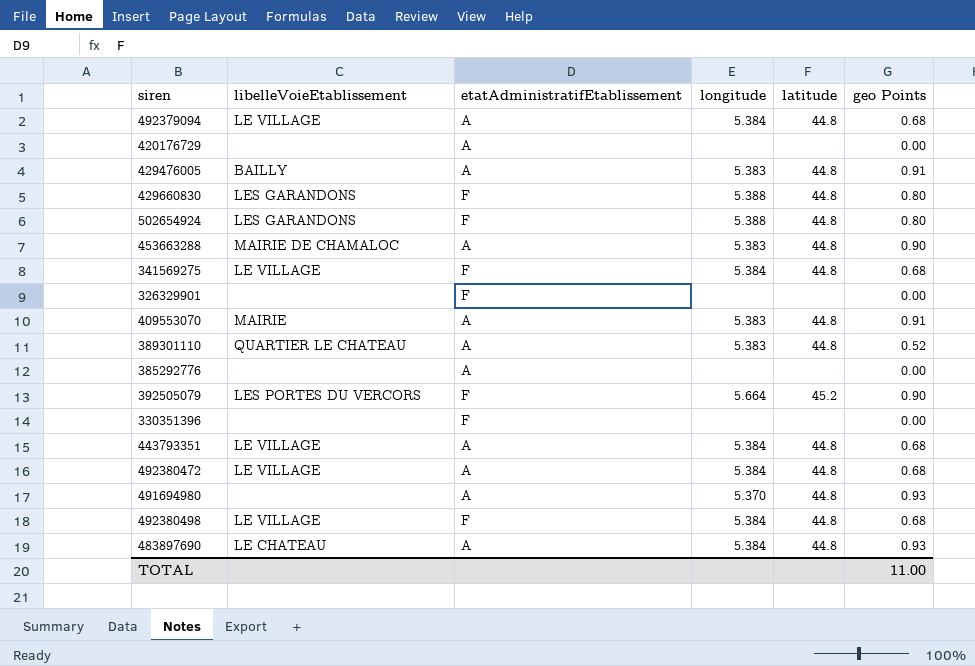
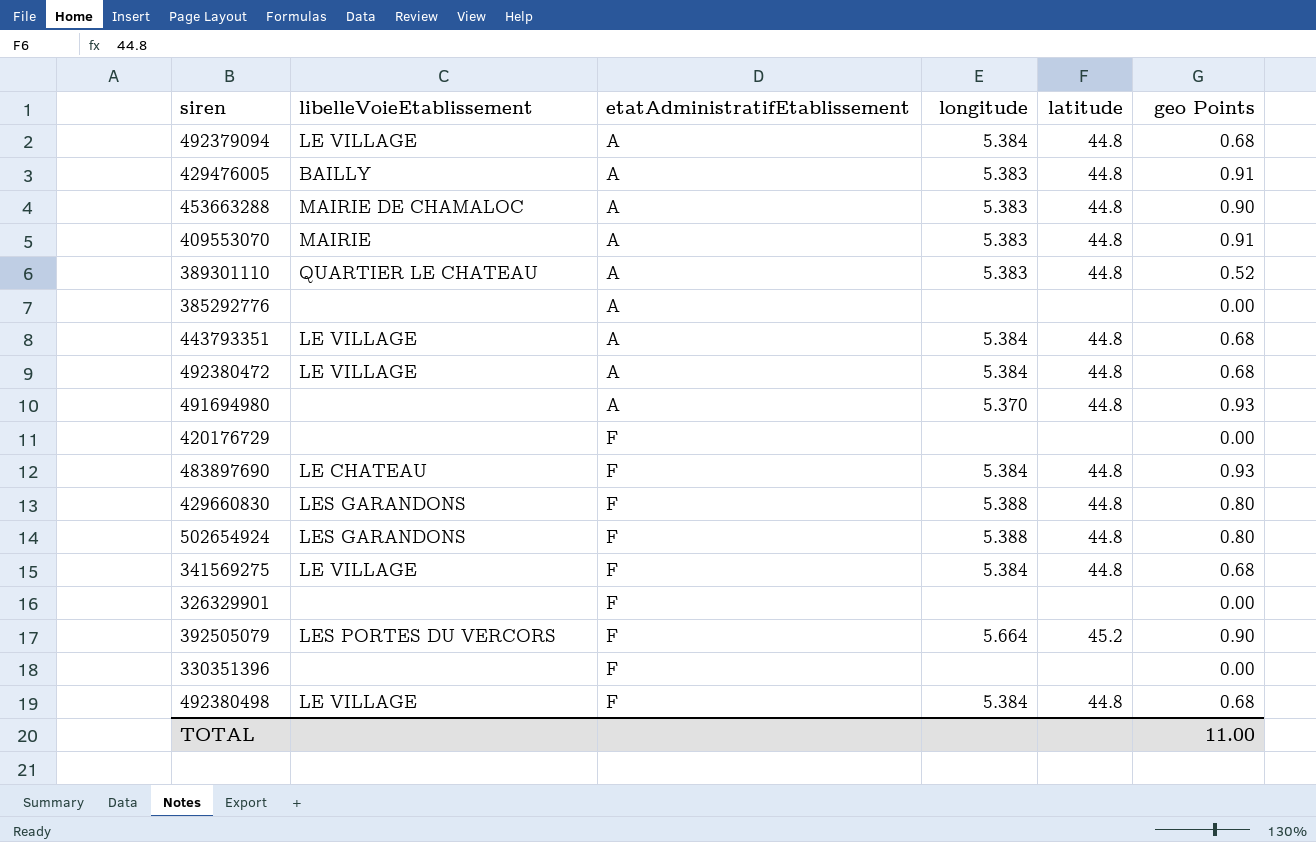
row order: none -> etatAdministratifEtablissement ascending
420176729 | etatAdministratifEtablissement: A -> F
483897690 | etatAdministratifEtablissement: A -> F

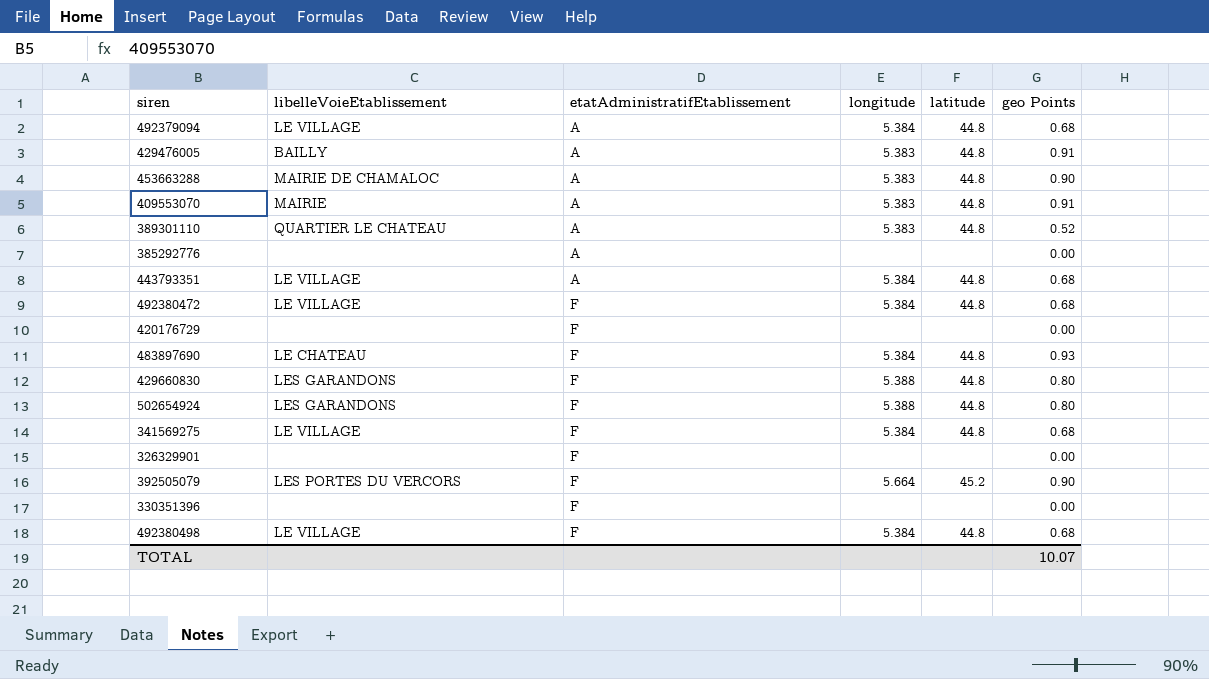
row 491694980: none | A | 5.370 | 44.8 | 0.93 -> none
492380472 | etatAdministratifEtablissement: A -> F
TOTAL | geo Points: 11.00 -> 10.07

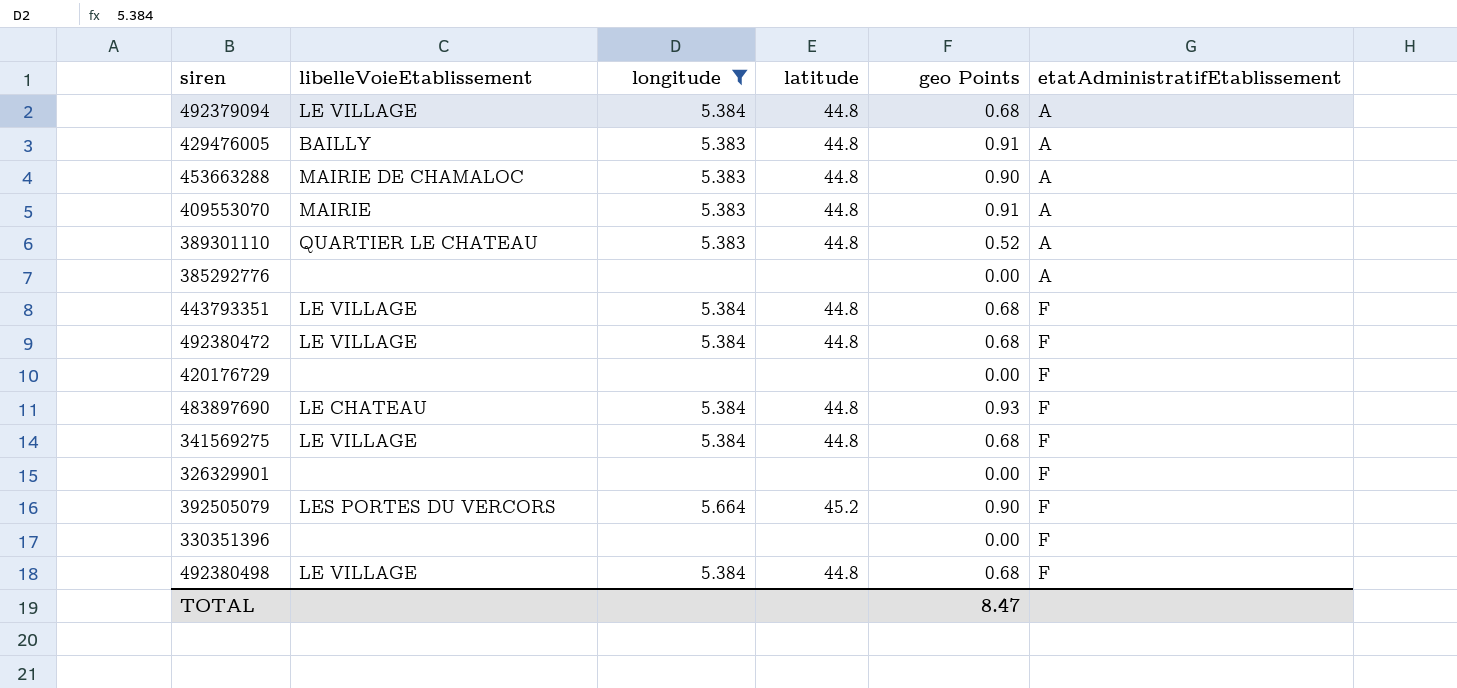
filter: none -> longitude != 5.388
column etatAdministratifEtablissement | position: 3 -> 6
443793351 | etatAdministratifEtablissement: A -> F
TOTAL | geo Points: 10.07 -> 8.47

